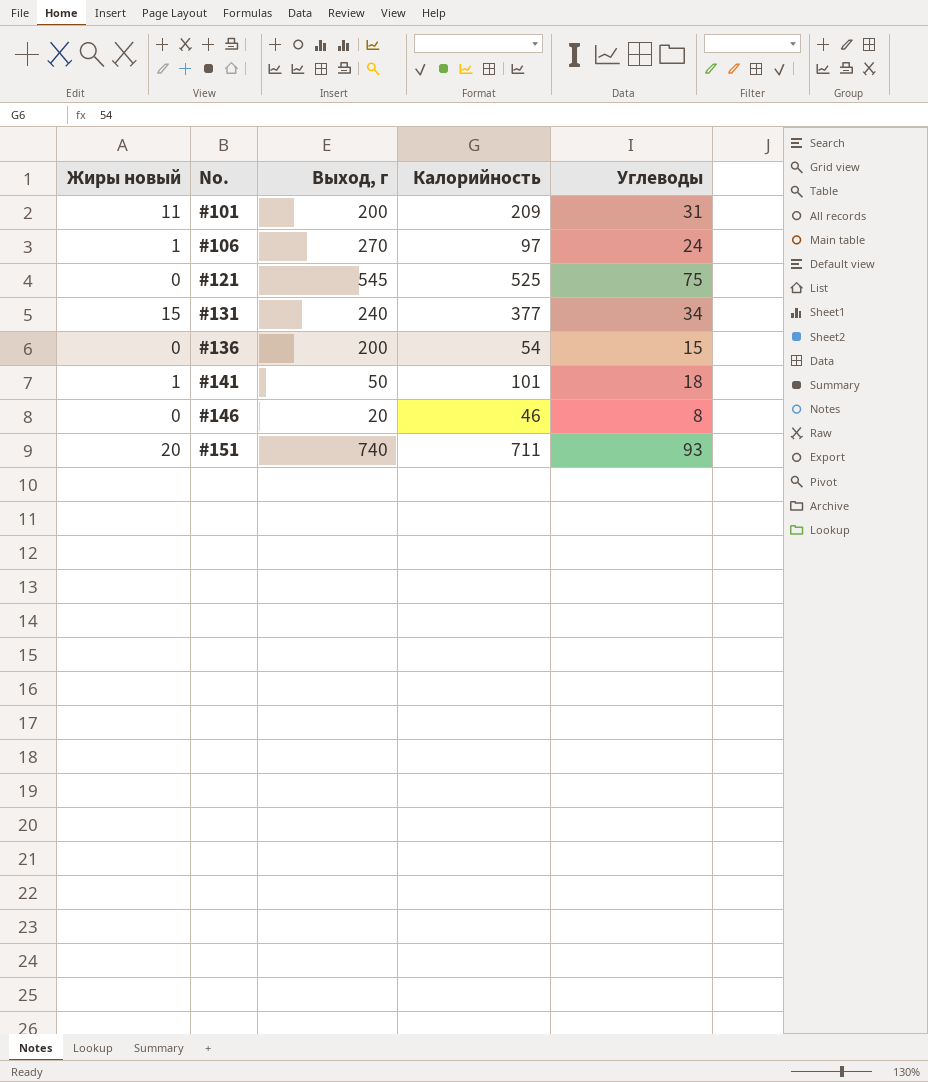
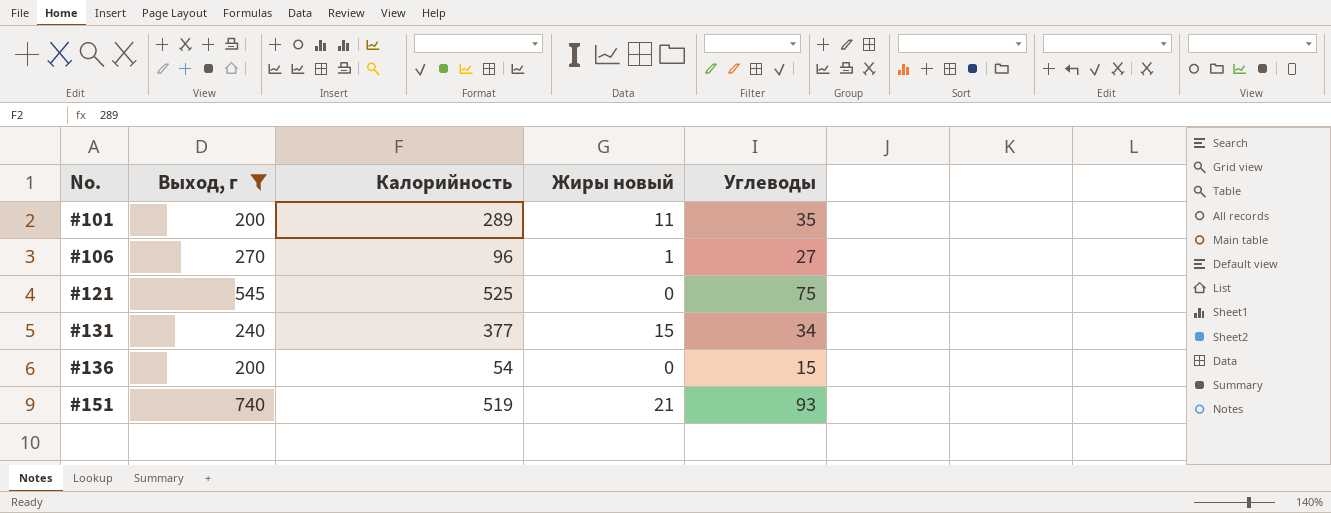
filter: none -> Выход, г >= 200
column Жиры новый | position: 1 -> 4
#101 | Калорийность: 209 -> 289
#101 | Углеводы: 31 -> 35
#106 | Калорийность: 97 -> 96
#106 | Углеводы: 24 -> 27
#151 | Калорийность: 711 -> 519
#151 | Жиры новый: 20 -> 21

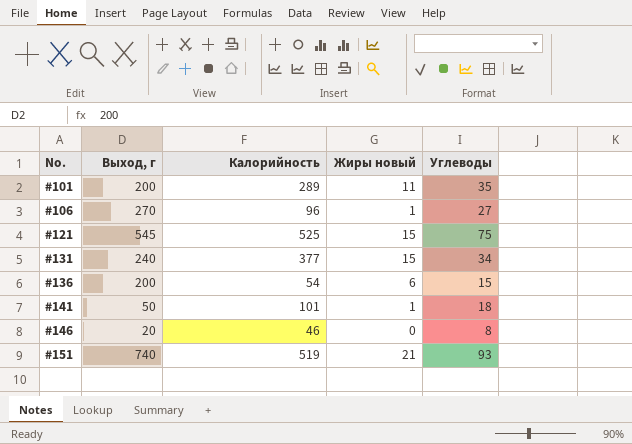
filter: Выход, г >= 200 -> none
#121 | Жиры новый: 0 -> 15
#136 | Жиры новый: 0 -> 6

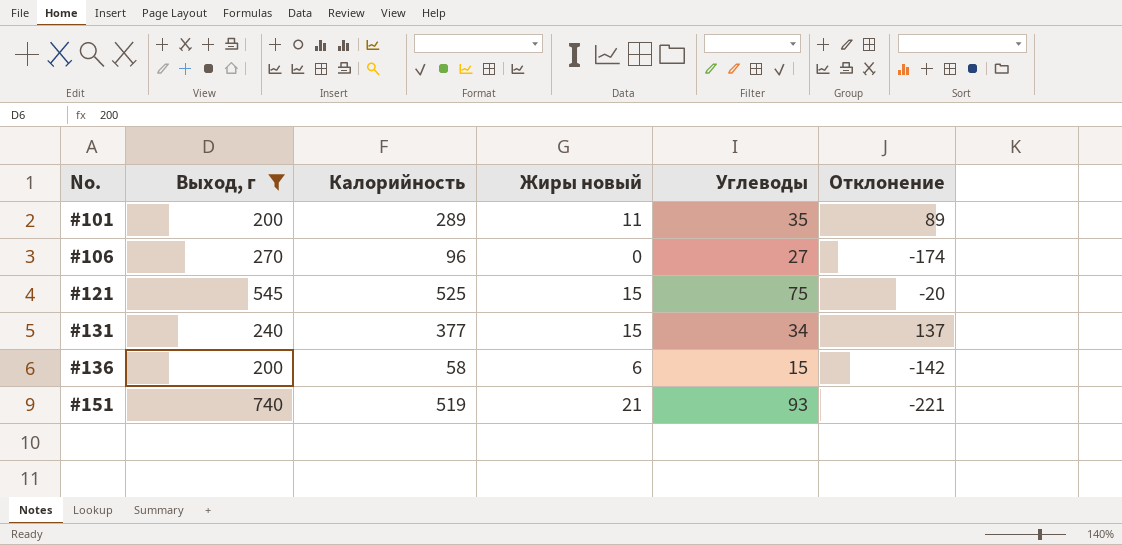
filter: none -> Выход, г >= 200
column Отклонение | formula: none -> [Калорийность] - [Выход, г]
#106 | Жиры новый: 1 -> 0
#136 | Калорийность: 54 -> 58

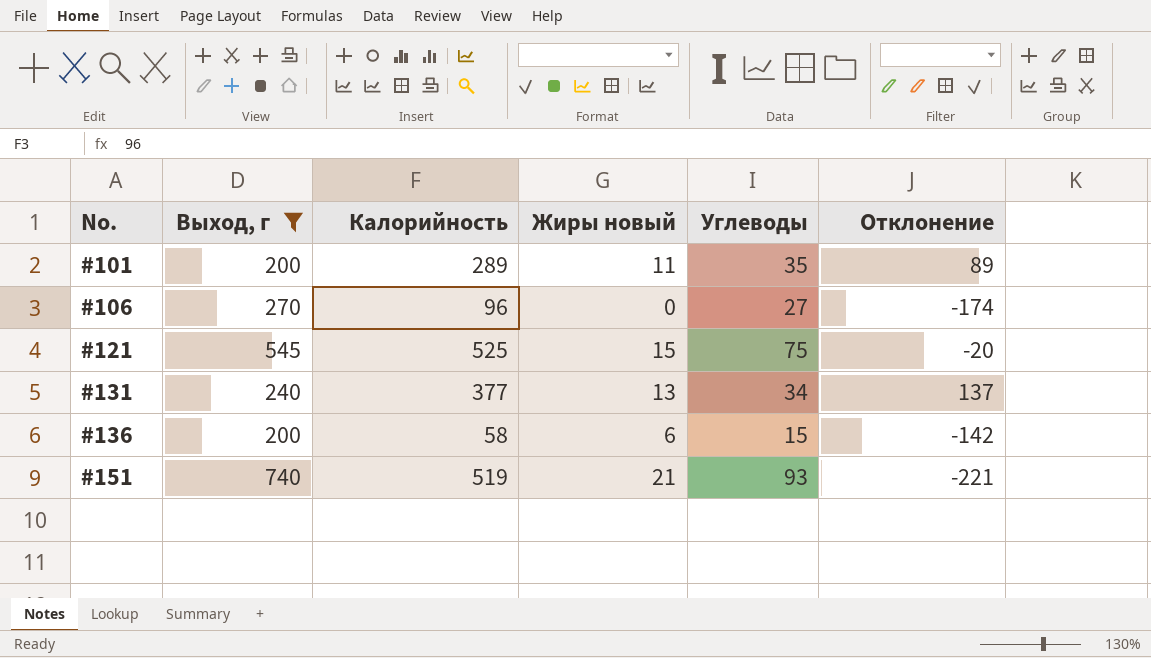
#131 | Жиры новый: 15 -> 13

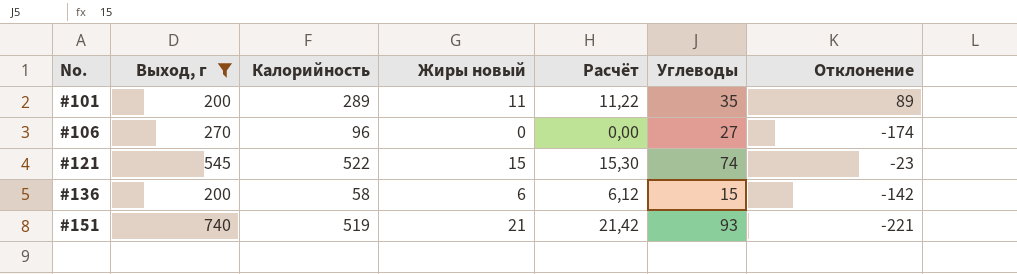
column Расчёт | formula: none -> [Жиры новый] * 1,02
row #131: 240 | 377 | 13 | 34 | 137 -> none
#121 | Калорийность: 525 -> 522
#121 | Углеводы: 75 -> 74
#121 | Отклонение: -20 -> -23

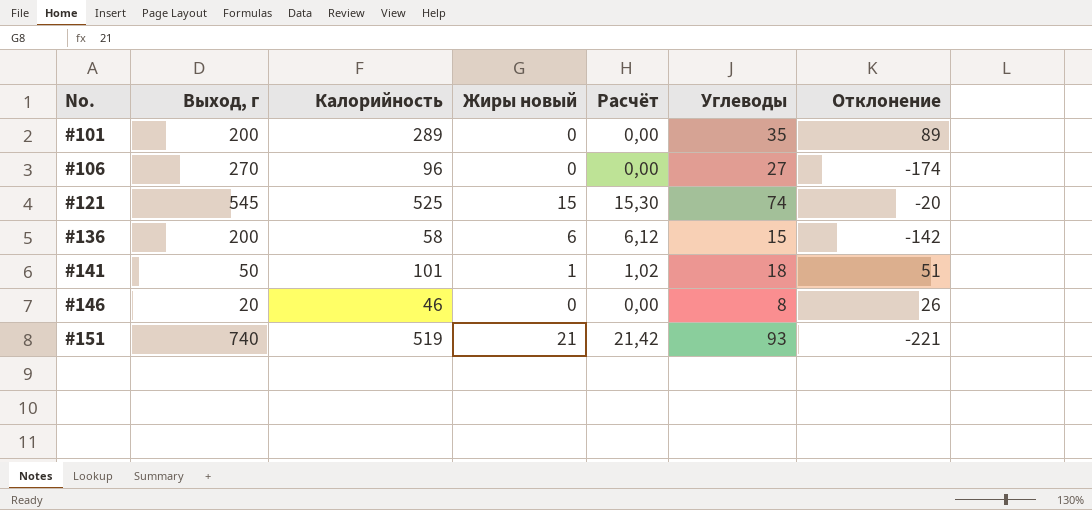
filter: Выход, г >= 200 -> none
#101 | Жиры новый: 11 -> 0
#101 | Расчёт: 11,22 -> 0,00
#121 | Калорийность: 522 -> 525
#121 | Отклонение: -23 -> -20

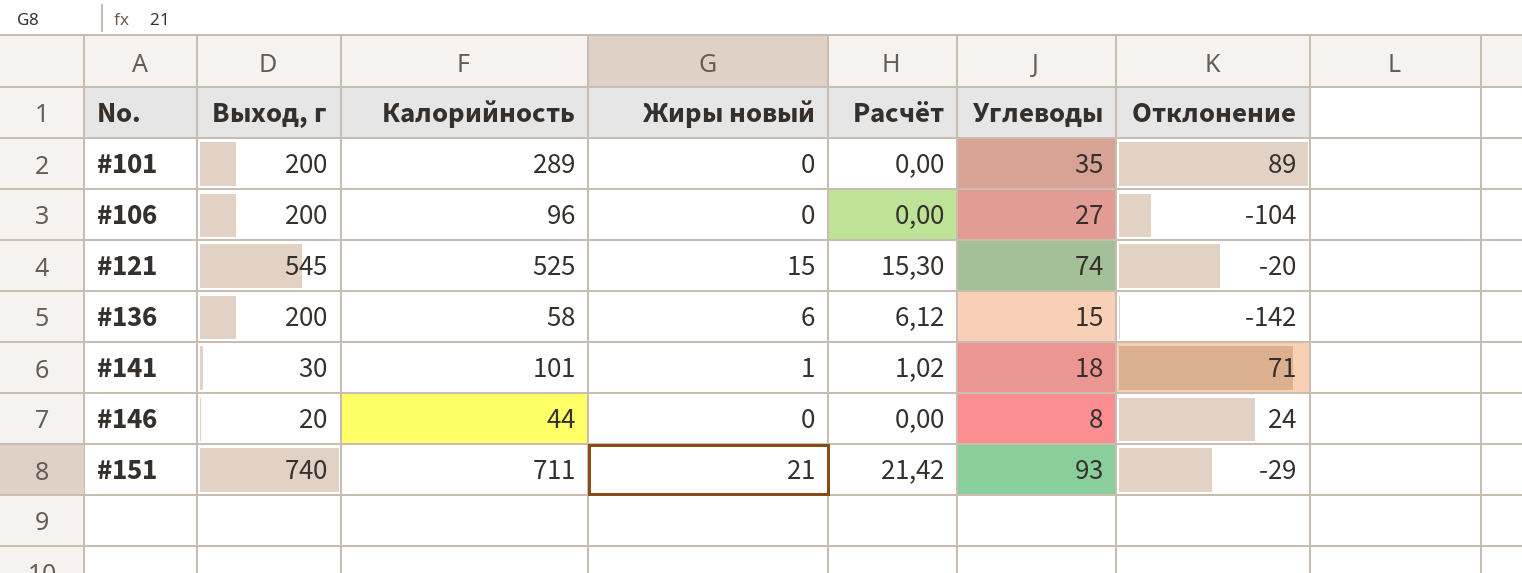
#106 | Выход, г: 270 -> 200
#106 | Отклонение: -174 -> -104
#141 | Выход, г: 50 -> 30
#141 | Отклонение: 51 -> 71
#146 | Калорийность: 46 -> 44
#146 | Отклонение: 26 -> 24
#151 | Калорийность: 519 -> 711
#151 | Отклонение: -221 -> -29

